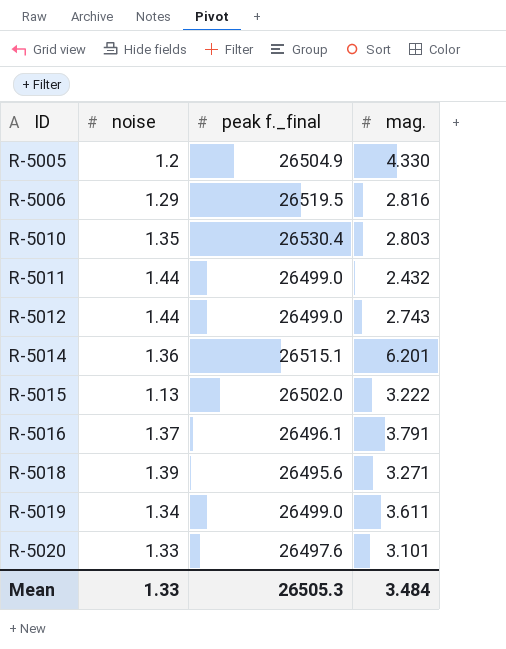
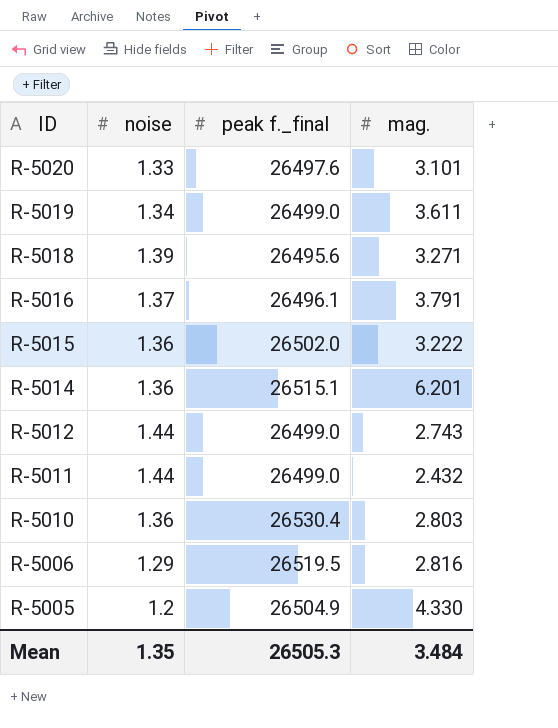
row order: ID ascending -> ID descending
R-5015 | noise: 1.13 -> 1.36
R-5010 | noise: 1.35 -> 1.36
Mean | noise: 1.33 -> 1.35

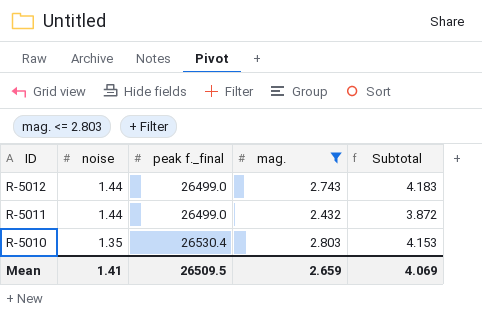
filter: none -> mag. <= 2.803
column Subtotal | formula: none -> [noise] + [mag.]
R-5010 | noise: 1.36 -> 1.35
Mean | noise: 1.35 -> 1.41
Mean | peak f._final: 26505.3 -> 26509.5
Mean | mag.: 3.484 -> 2.659

